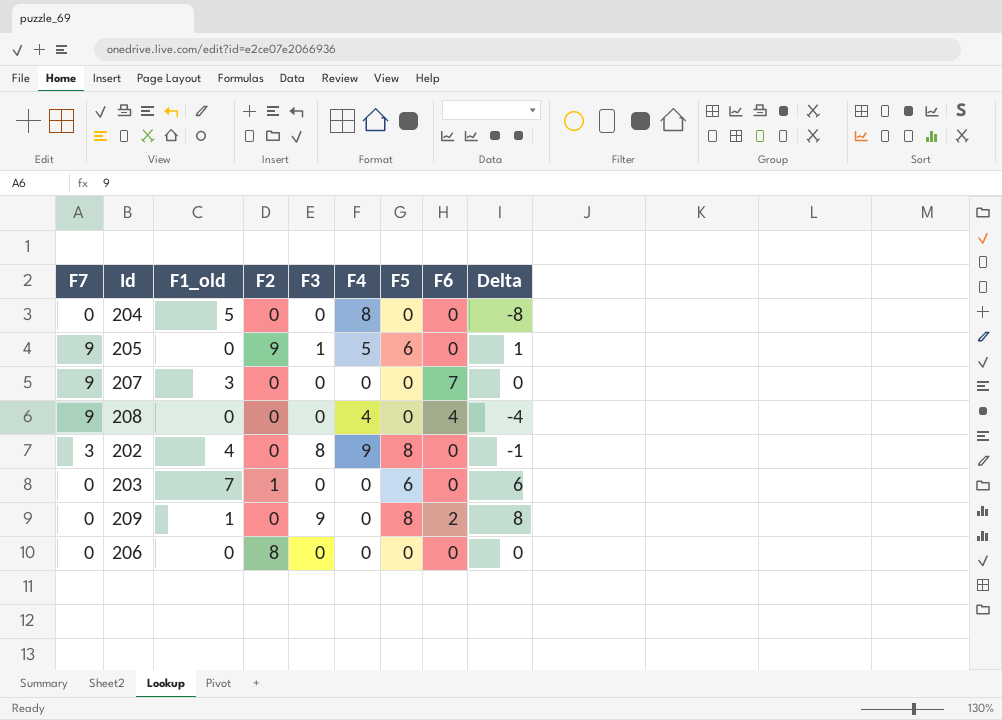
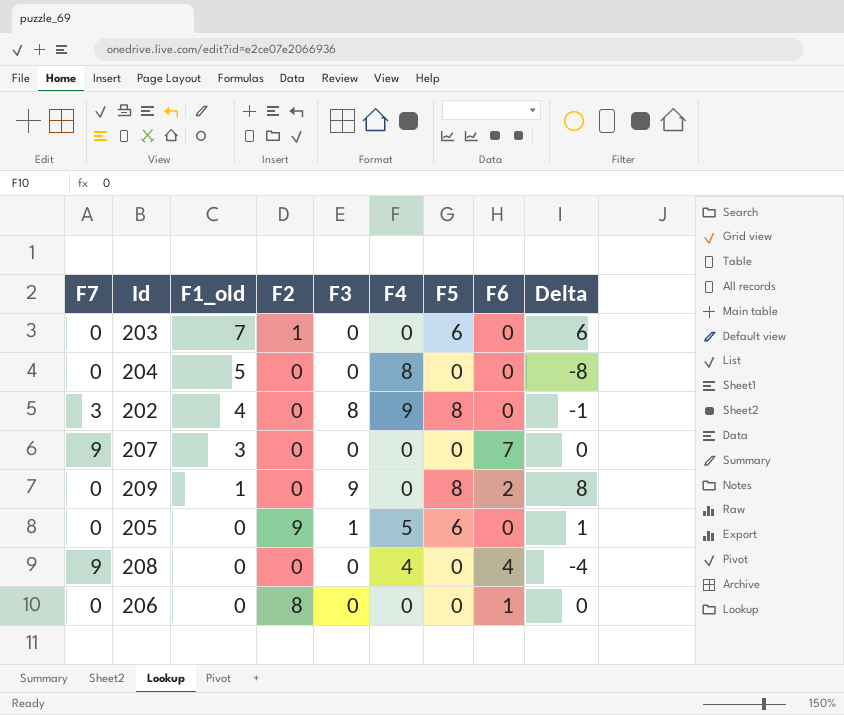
row order: none -> F1_old descending
205 | F7: 9 -> 0
206 | F6: 0 -> 1

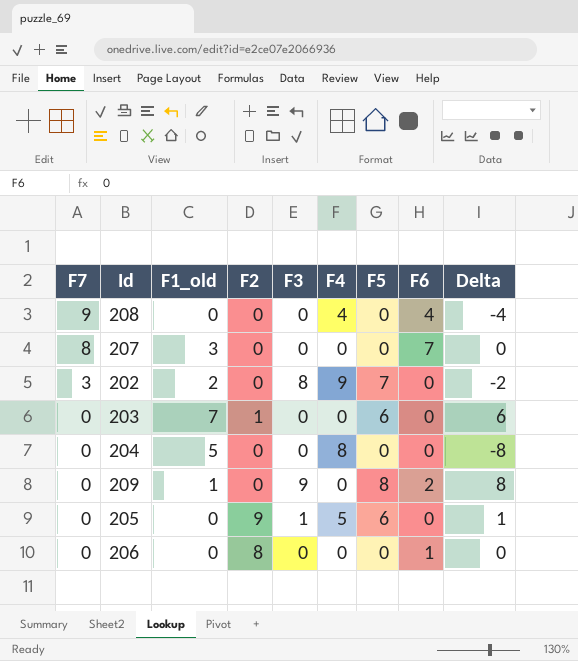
row order: F1_old descending -> F7 descending
207 | F7: 9 -> 8
202 | F1_old: 4 -> 2
202 | F5: 8 -> 7
202 | Delta: -1 -> -2

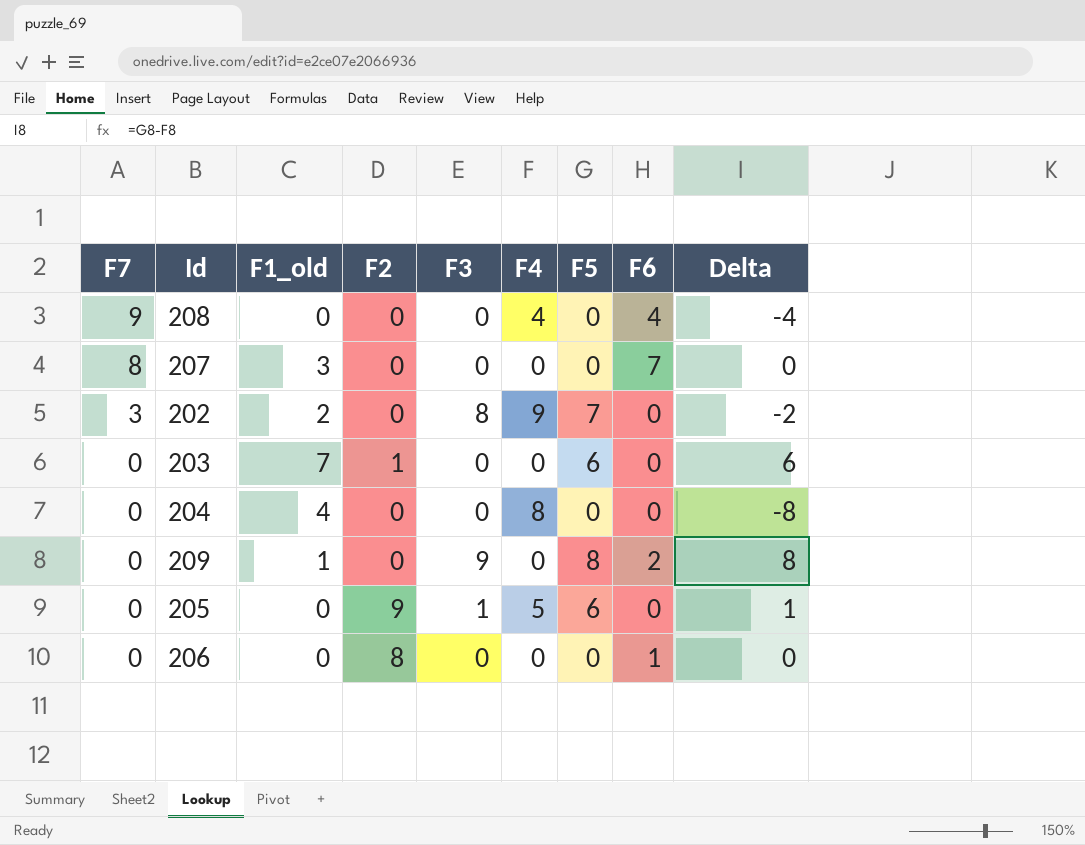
204 | F1_old: 5 -> 4

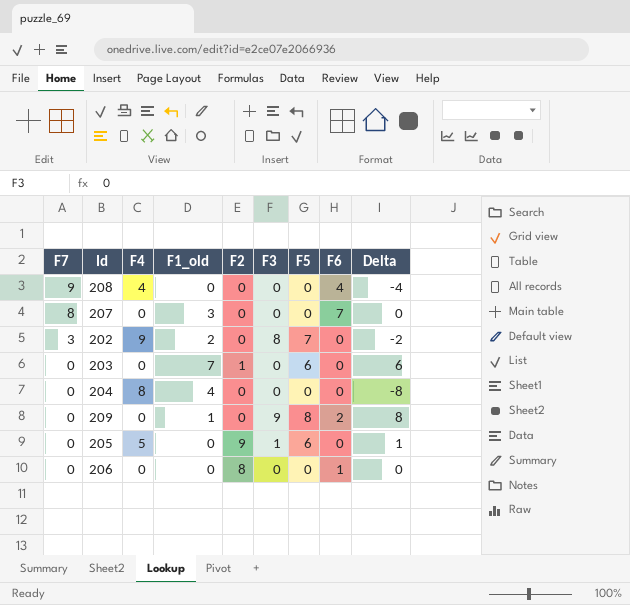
column F4 | position: 6 -> 3

